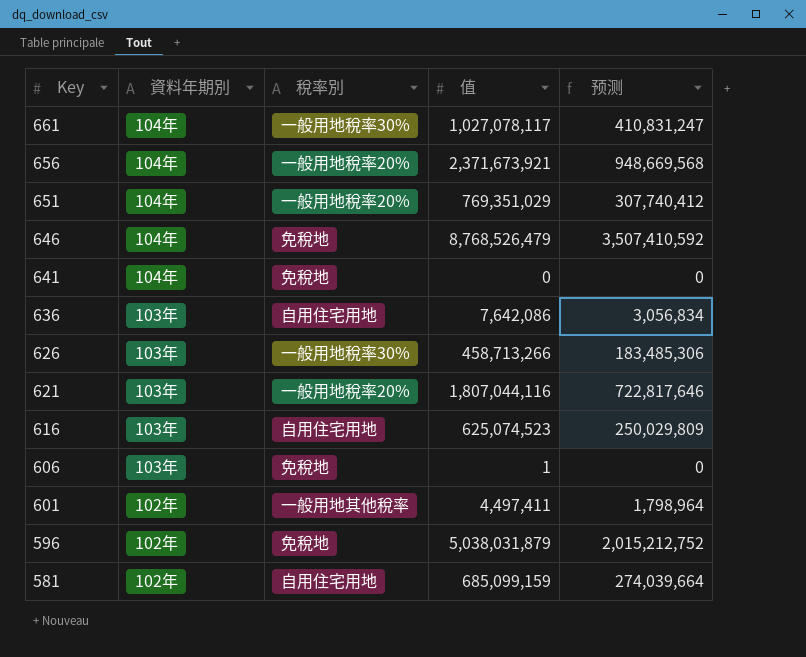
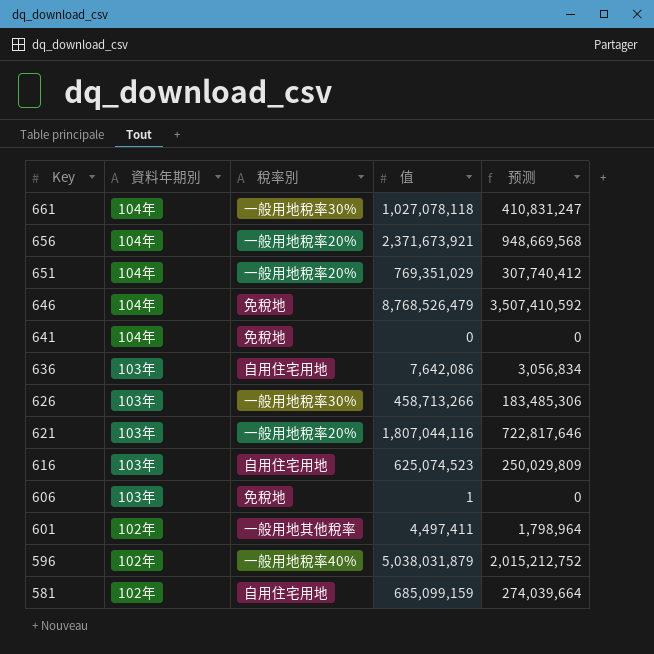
661 | 值: 1,027,078,117 -> 1,027,078,118
596 | 稅率別: 免稅地 -> 一般用地稅率40%

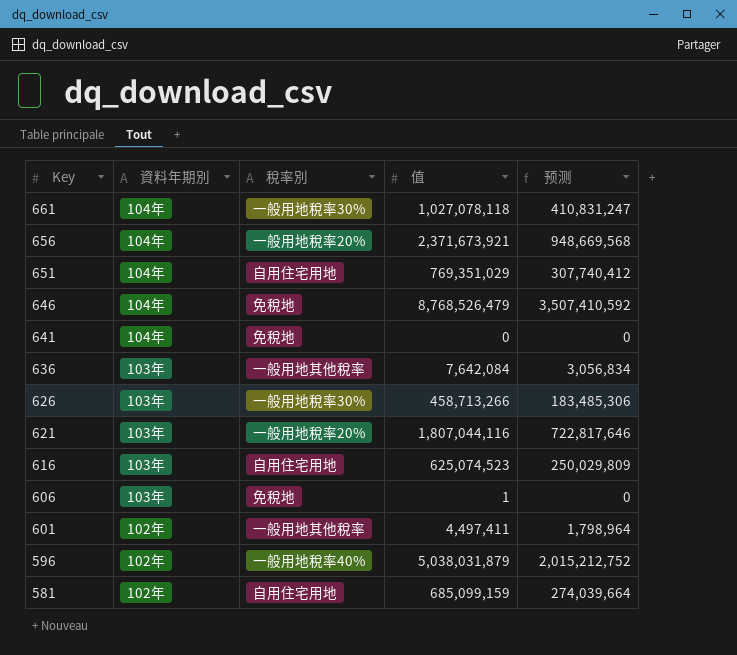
651 | 稅率別: 一般用地稅率20% -> 自用住宅用地
636 | 稅率別: 自用住宅用地 -> 一般用地其他稅率
636 | 值: 7,642,086 -> 7,642,084

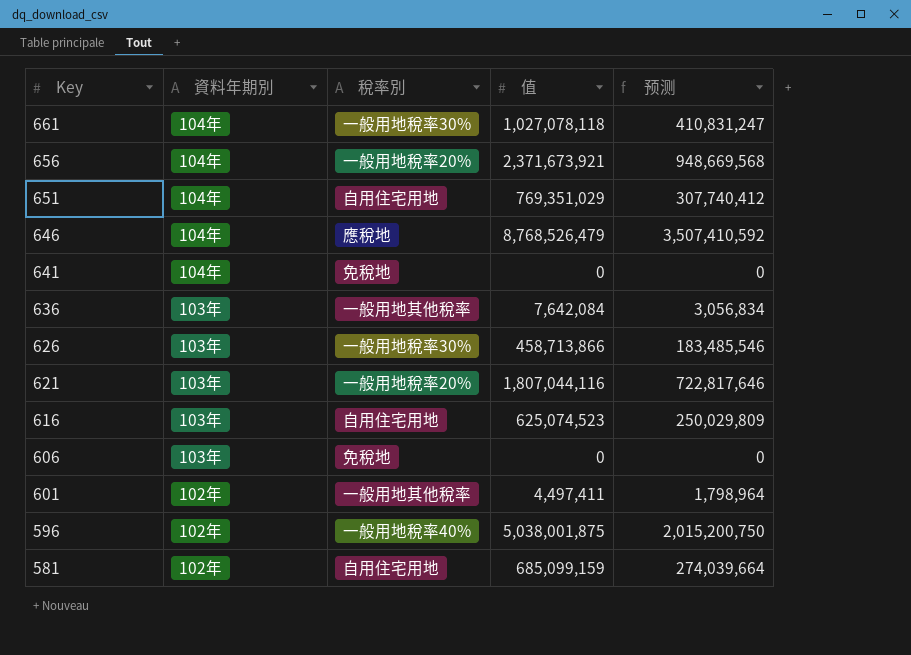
646 | 稅率別: 免稅地 -> 應稅地
626 | 值: 458,713,266 -> 458,713,866
626 | 预测: 183,485,306 -> 183,485,546
606 | 值: 1 -> 0
596 | 值: 5,038,031,879 -> 5,038,001,875
596 | 预测: 2,015,212,752 -> 2,015,200,750

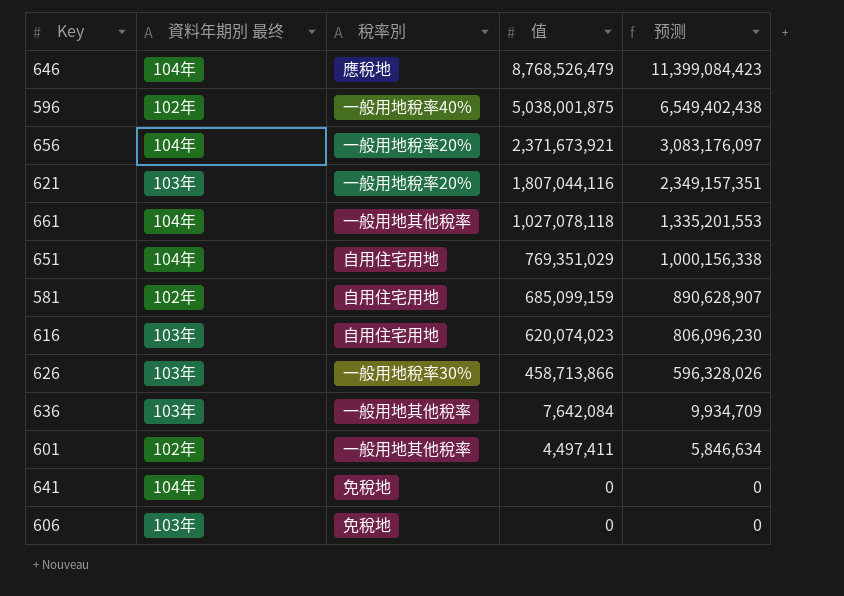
row order: Key descending -> 值 descending
column name: 資料年期別 -> 資料年期別 最终
column 预测 | formula: [值] * 0.4 -> [值] * 1.3
661 | 稅率別: 一般用地稅率30% -> 一般用地其他稅率
616 | 值: 625,074,523 -> 620,074,023

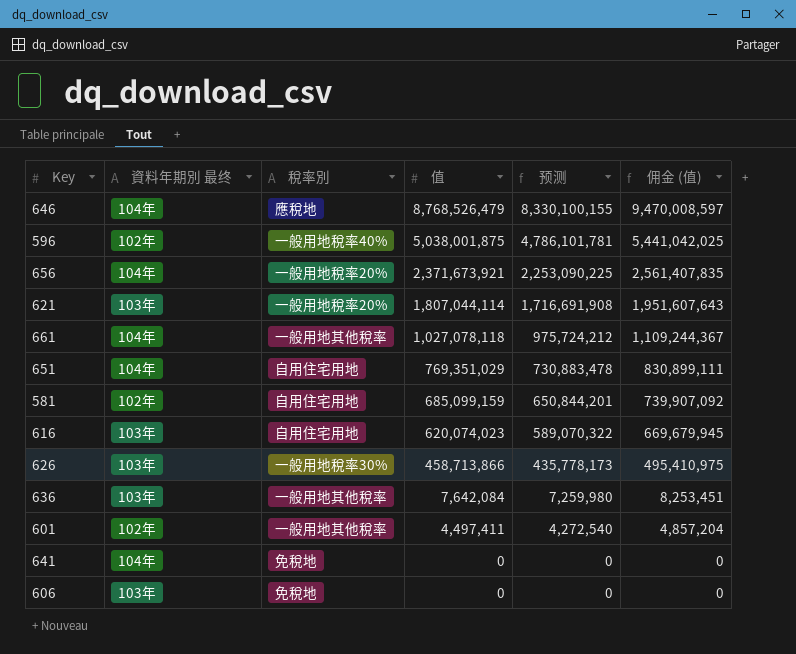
column 预测 | formula: [值] * 1.3 -> [值] * 0.95
column 佣金 (值) | formula: none -> [值] * 1.08
621 | 值: 1,807,044,116 -> 1,807,044,114

